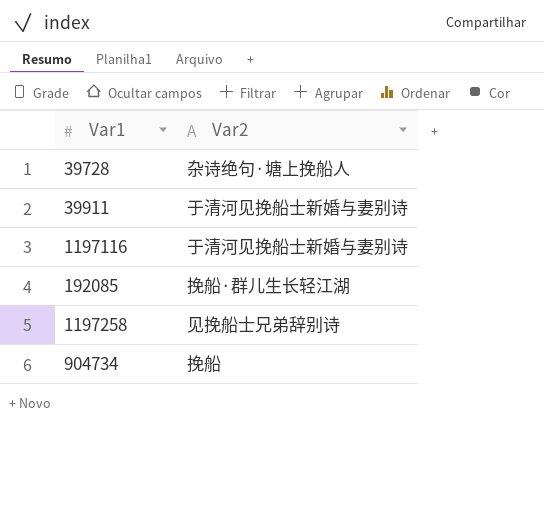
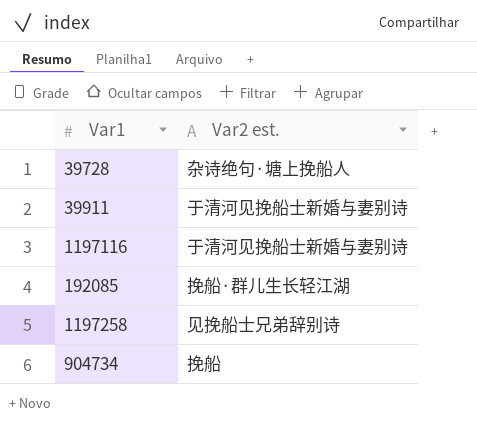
column name: Var2 -> Var2 est.

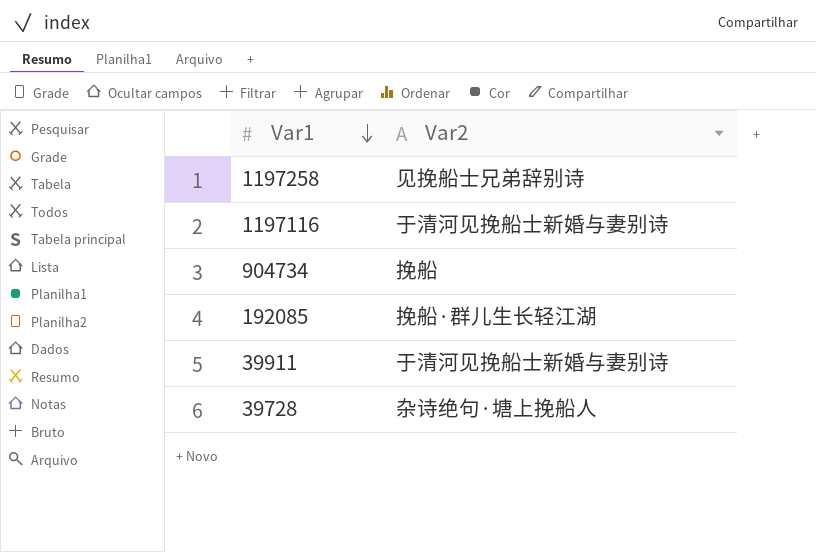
row order: none -> Var1 descending
column name: Var2 est. -> Var2

